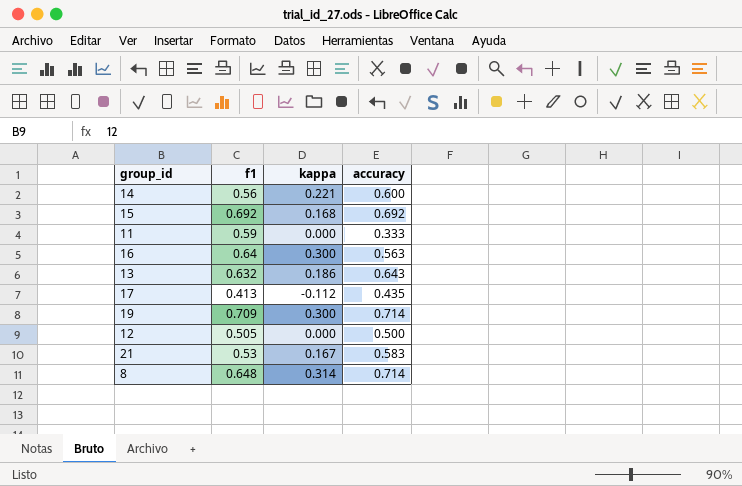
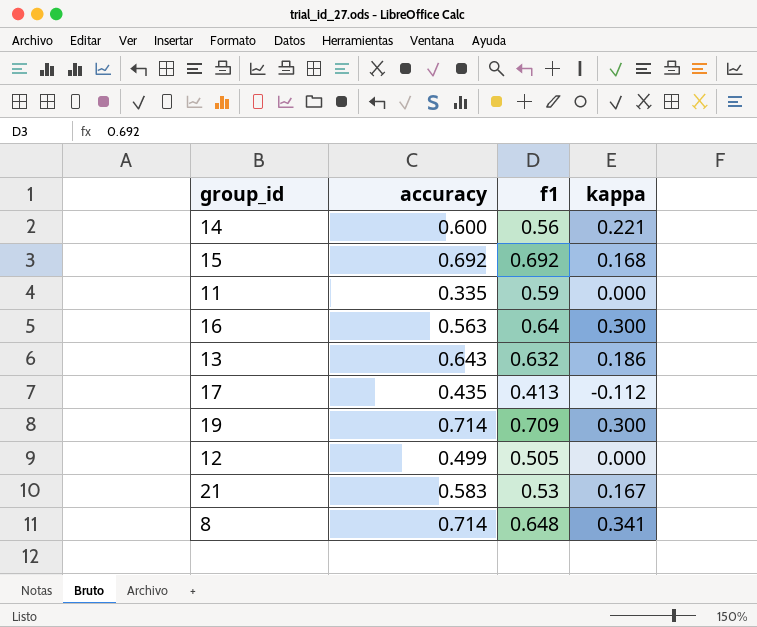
column accuracy | position: 4 -> 2
11 | accuracy: 0.333 -> 0.335
12 | accuracy: 0.500 -> 0.499
8 | kappa: 0.314 -> 0.341

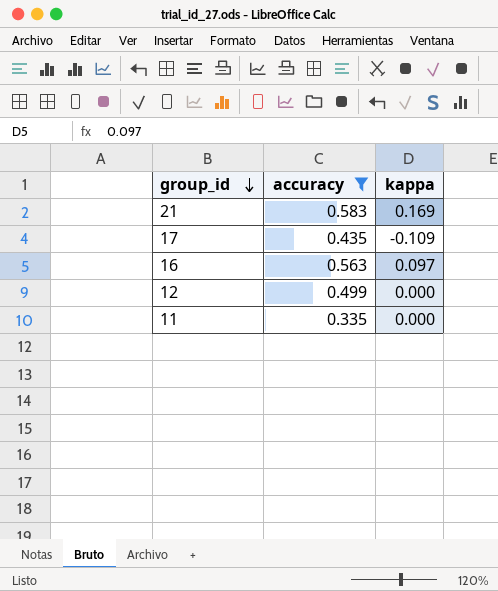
filter: none -> accuracy <= 0.583
row order: none -> group_id descending
column f1 | position: 3 -> none
21 | kappa: 0.167 -> 0.169
17 | kappa: -0.112 -> -0.109
16 | kappa: 0.300 -> 0.097

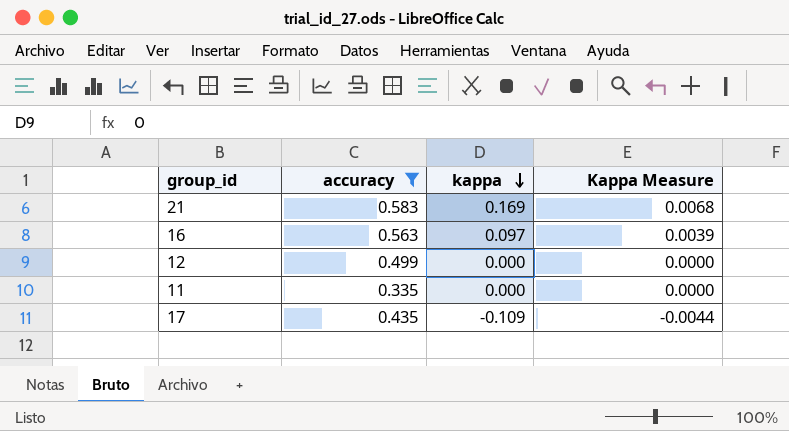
row order: group_id descending -> kappa descending
column Kappa Measure | formula: none -> [kappa] * 0.04

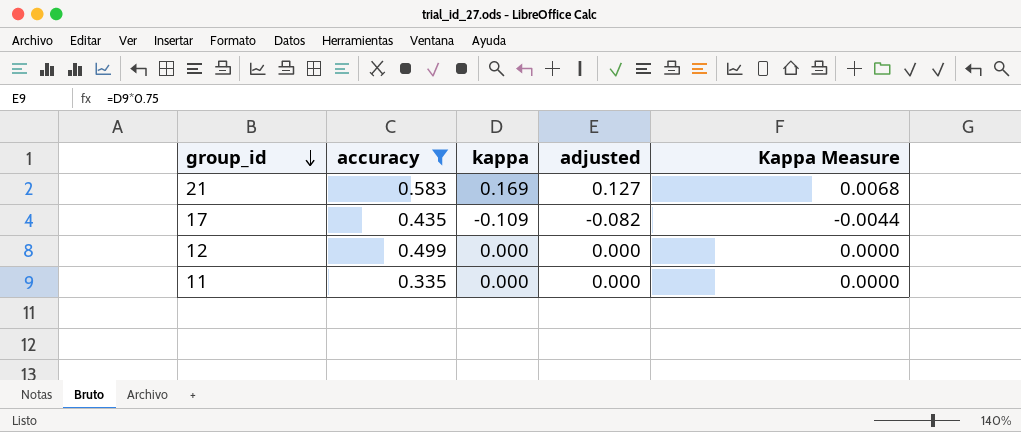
row order: kappa descending -> group_id descending
column adjusted | formula: none -> [kappa] * 0.75
row 16: 0.563 | 0.097 | 0.0039 -> none

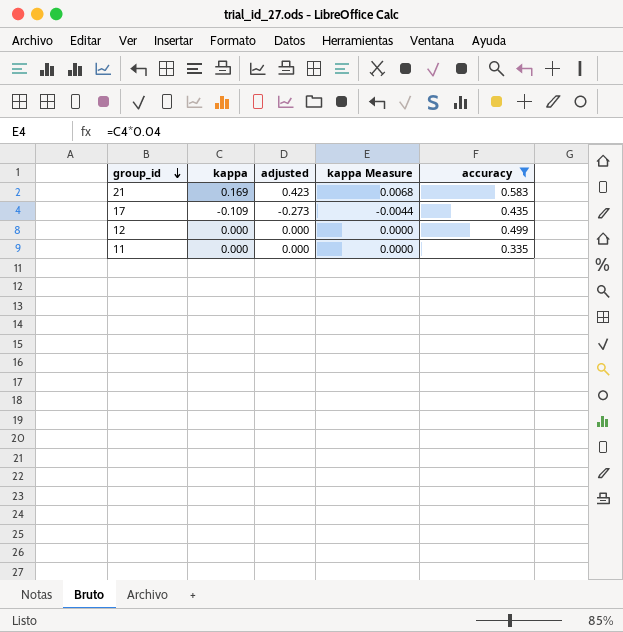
column adjusted | formula: [kappa] * 0.75 -> [kappa] * 2.5
column name: Kappa Measure -> kappa Measure
column accuracy | position: 2 -> 5

